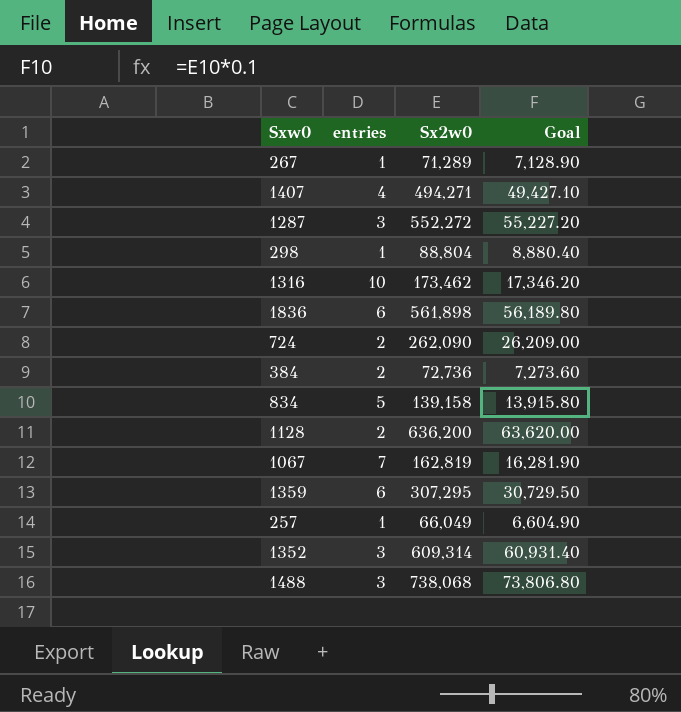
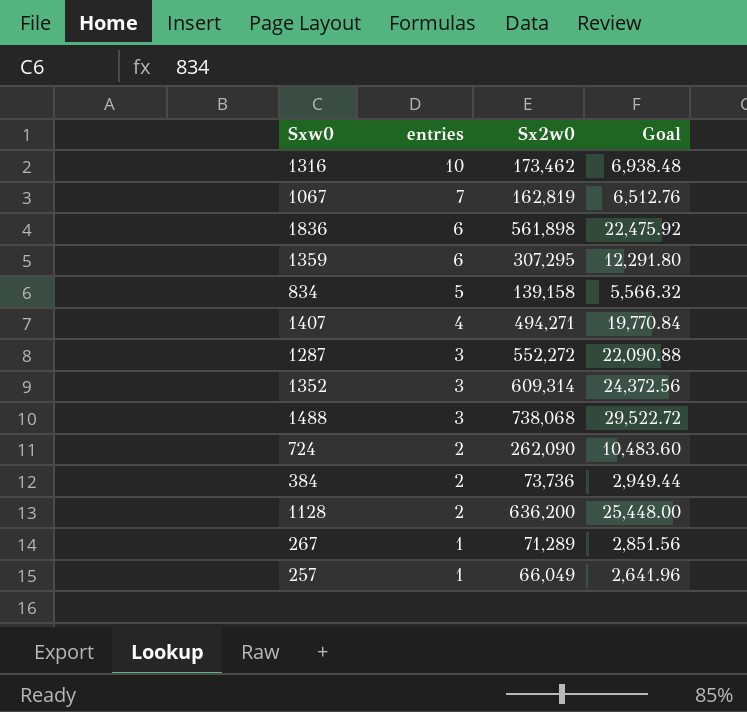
row order: none -> entries descending
column Goal | formula: [Sx2w0] * 0.1 -> [Sx2w0] * 0.04
row 298: 1 | 88,804 | 8,880.40 -> none
384 | Sx2w0: 72,736 -> 73,736

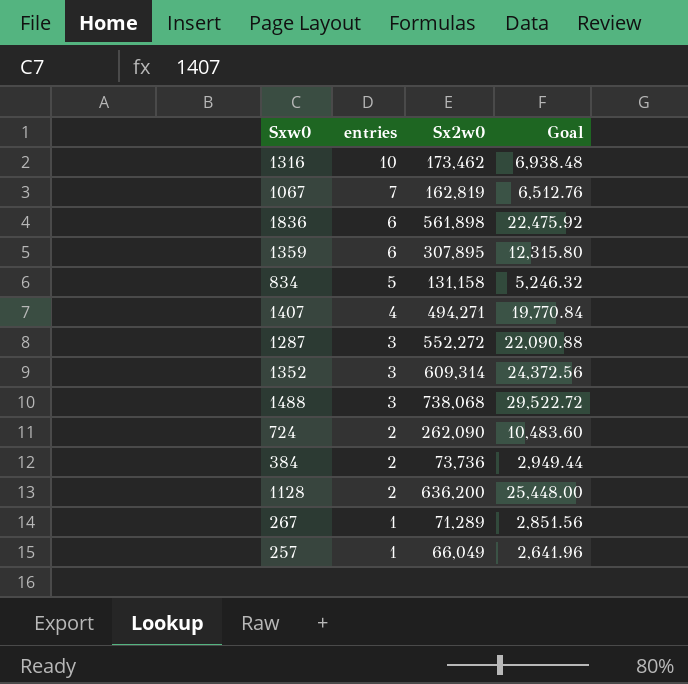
1359 | Sx2w0: 307,295 -> 307,895
1359 | Goal: 12,291.80 -> 12,315.80
834 | Sx2w0: 139,158 -> 131,158
834 | Goal: 5,566.32 -> 5,246.32

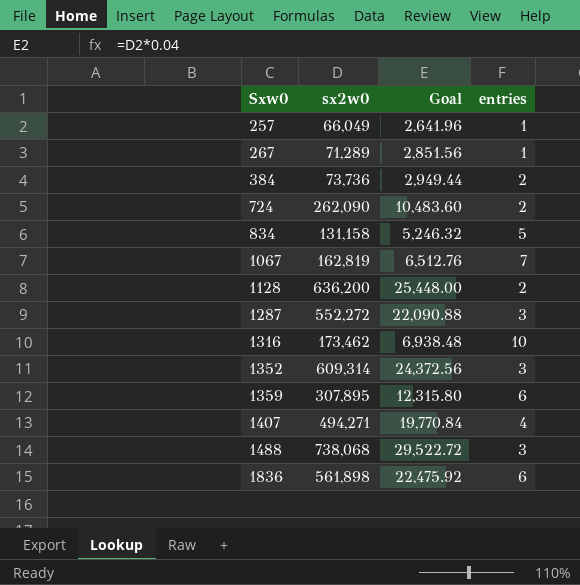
row order: entries descending -> Sxw0 ascending
column name: Sx2w0 -> sx2w0
column entries | position: 2 -> 4

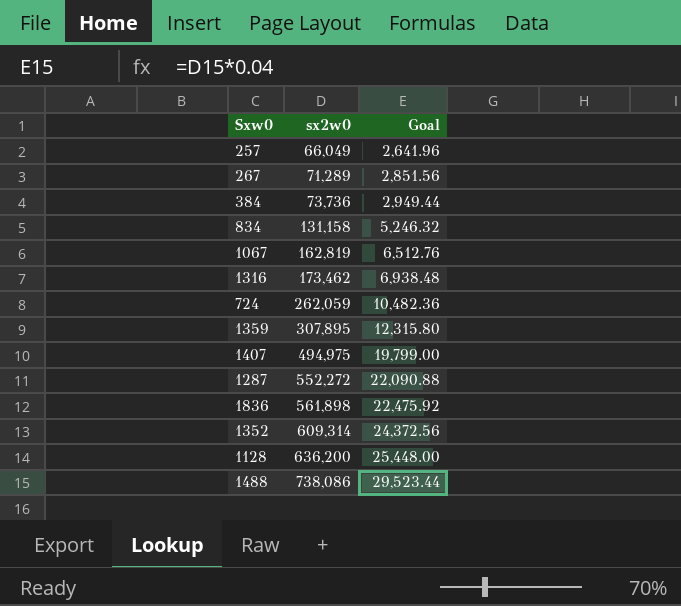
row order: Sxw0 ascending -> sx2w0 ascending
column entries | position: 4 -> none
724 | sx2w0: 262,090 -> 262,059
724 | Goal: 10,483.60 -> 10,482.36
1407 | sx2w0: 494,271 -> 494,975
1407 | Goal: 19,770.84 -> 19,799.00
1488 | sx2w0: 738,068 -> 738,086
1488 | Goal: 29,522.72 -> 29,523.44

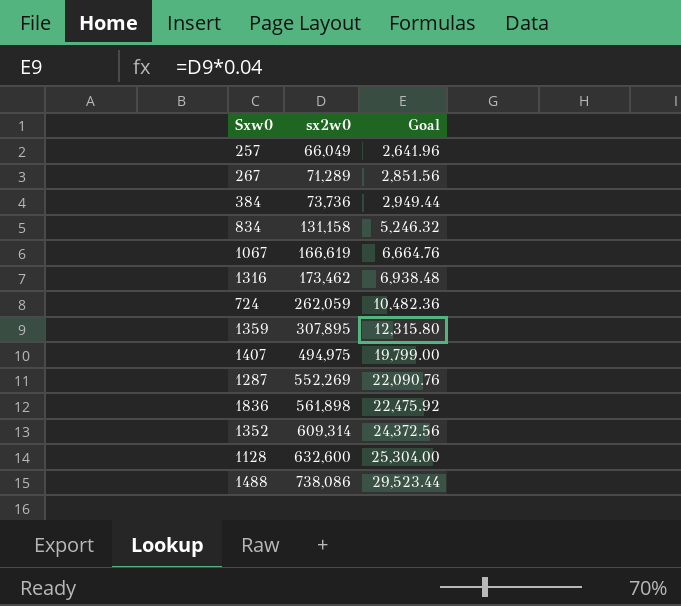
1067 | sx2w0: 162,819 -> 166,619
1067 | Goal: 6,512.76 -> 6,664.76
1287 | sx2w0: 552,272 -> 552,269
1287 | Goal: 22,090.88 -> 22,090.76
1128 | sx2w0: 636,200 -> 632,600
1128 | Goal: 25,448.00 -> 25,304.00

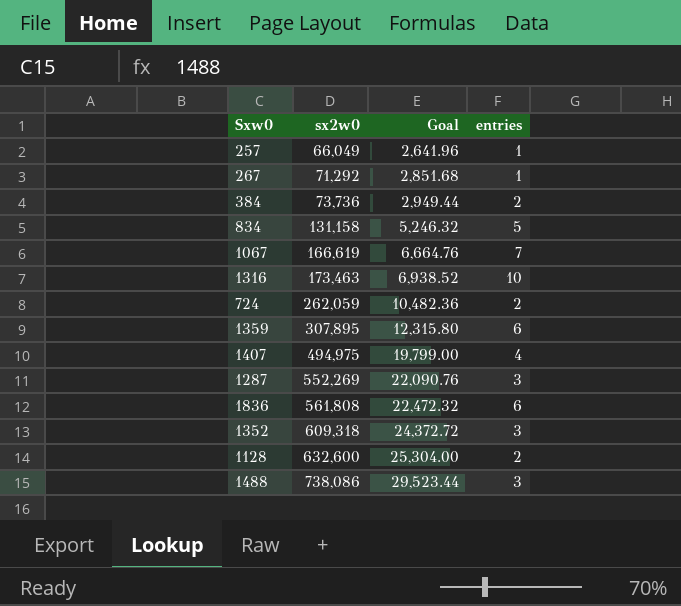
column entries | position: none -> 4
267 | sx2w0: 71,289 -> 71,292
267 | Goal: 2,851.56 -> 2,851.68
1316 | sx2w0: 173,462 -> 173,463
1316 | Goal: 6,938.48 -> 6,938.52
1836 | sx2w0: 561,898 -> 561,808
1836 | Goal: 22,475.92 -> 22,472.32
1352 | sx2w0: 609,314 -> 609,318
1352 | Goal: 24,372.56 -> 24,372.72

